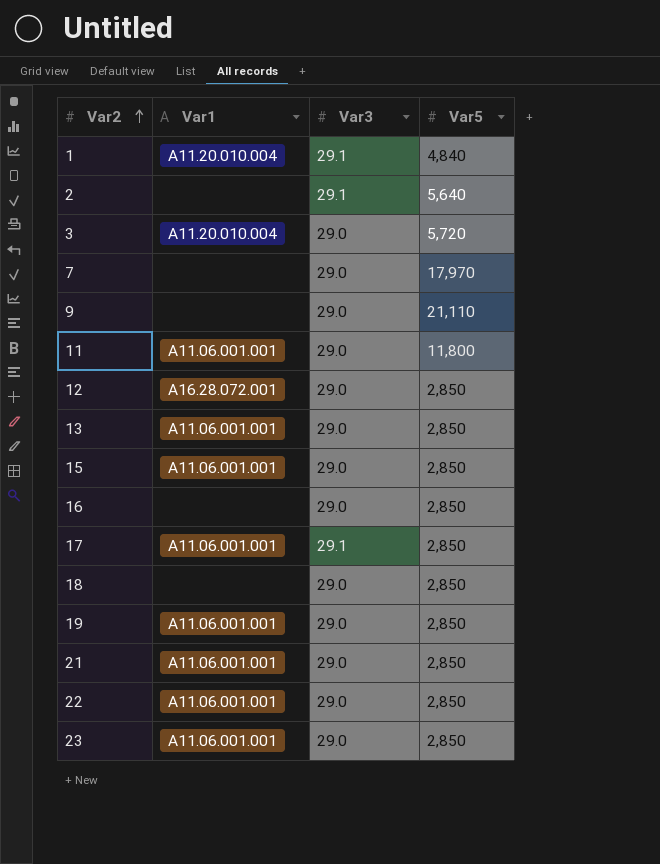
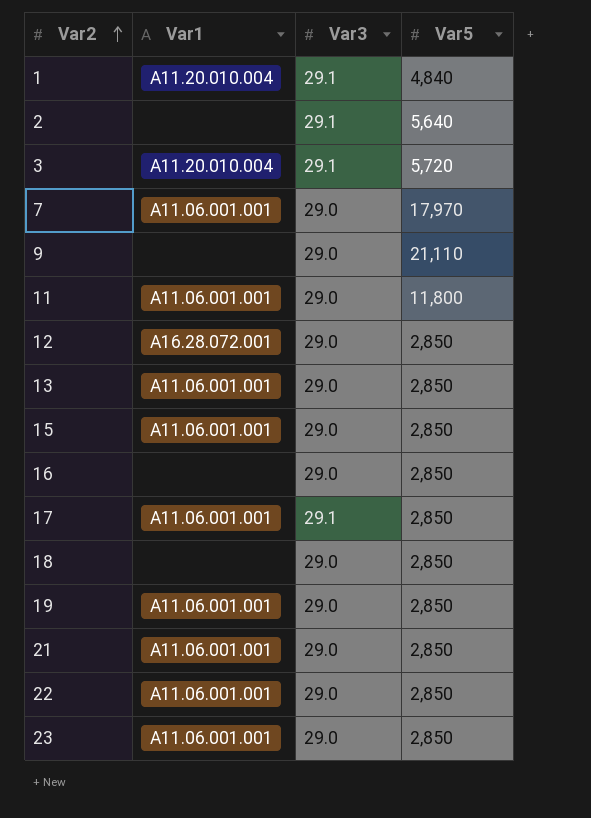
3 | Var3: 29.0 -> 29.1
7 | Var1: none -> A11.06.001.001

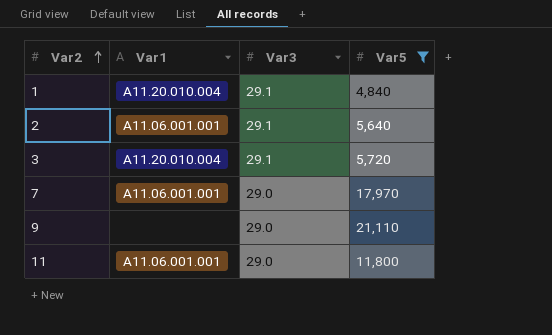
filter: none -> Var5 != 2,850
2 | Var1: none -> A11.06.001.001

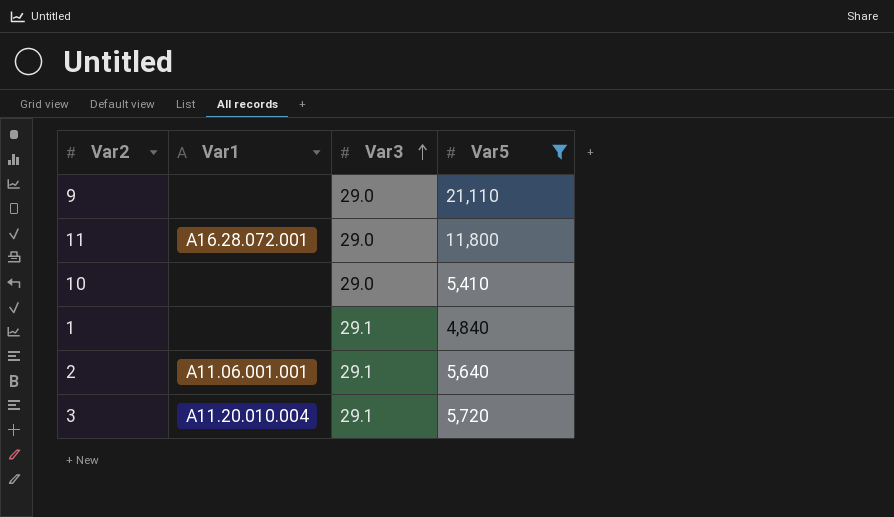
row order: Var2 ascending -> Var3 ascending
row 7: A11.06.001.001 | 29.0 | 17,970 -> none
11 | Var1: A11.06.001.001 -> A16.28.072.001
row 10: none -> none | 29.0 | 5,410
1 | Var1: A11.20.010.004 -> none

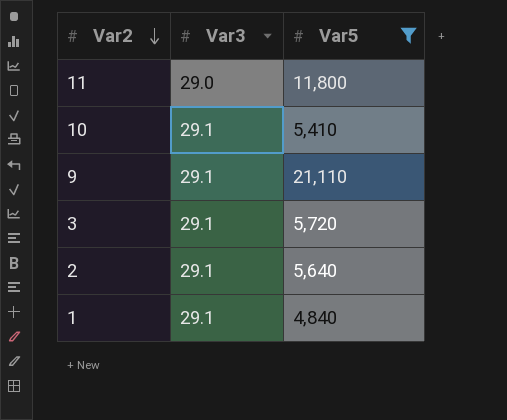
row order: Var3 ascending -> Var2 descending
column Var1 | position: 2 -> none
10 | Var3: 29.0 -> 29.1
9 | Var3: 29.0 -> 29.1

